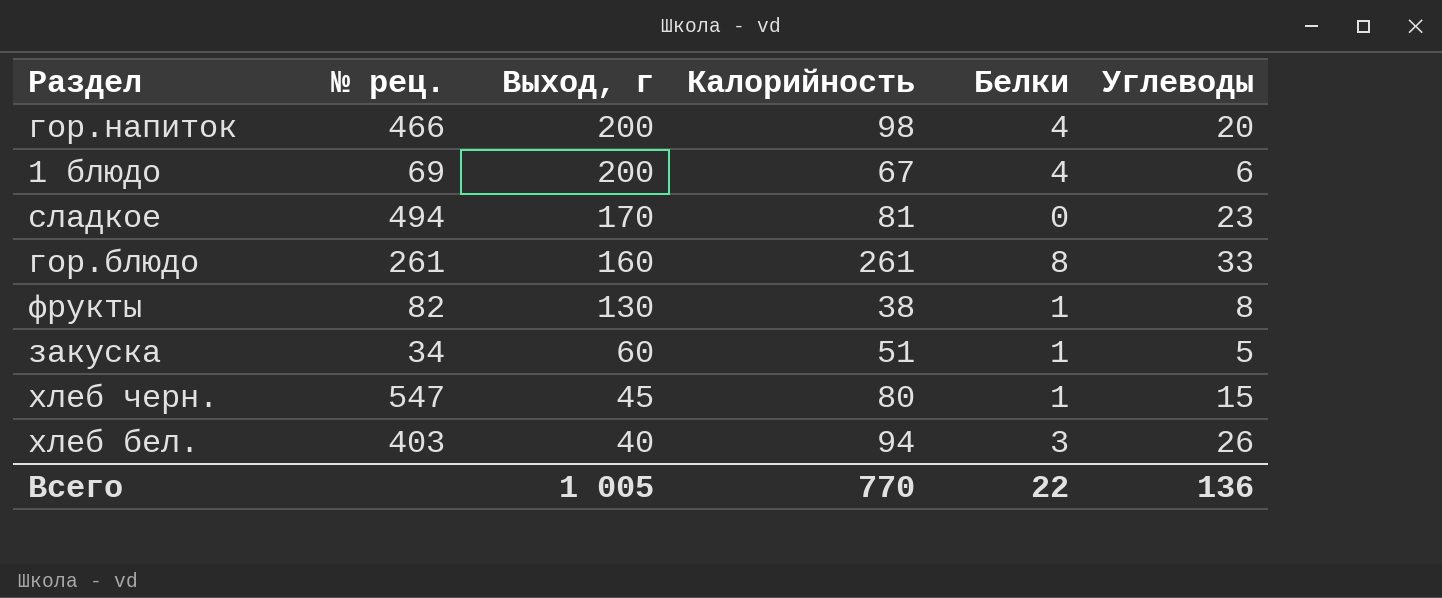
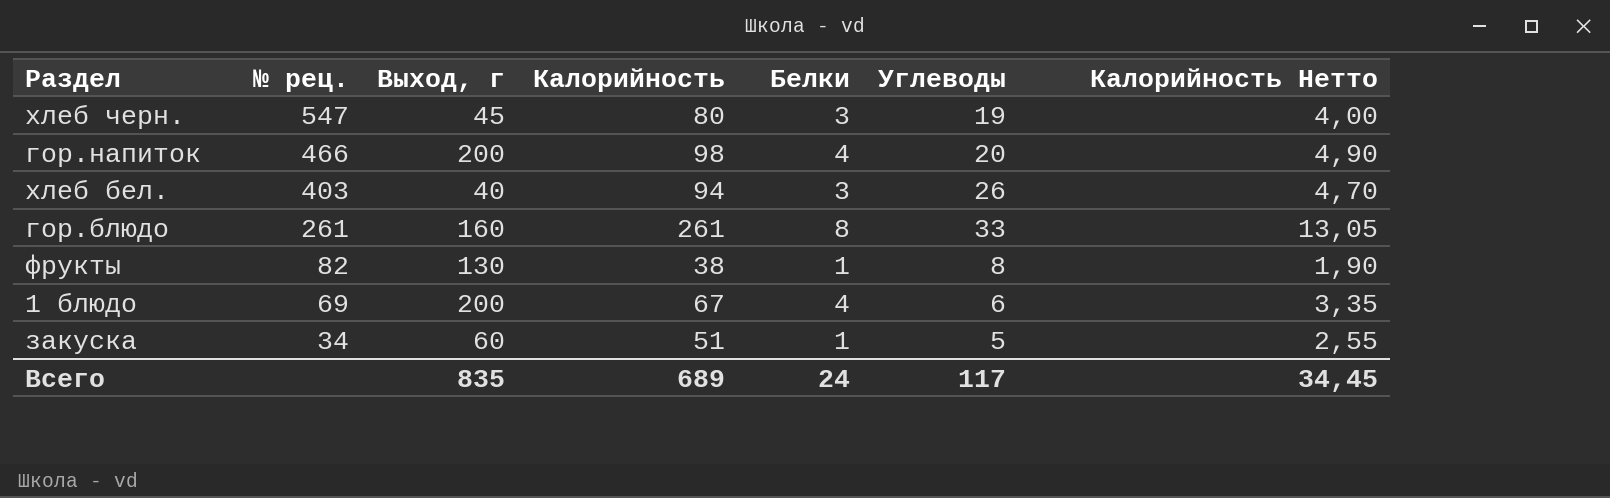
row order: Выход, г descending -> № рец. descending
column Калорийность Нетто | formula: none -> [Калорийность] * 0,05
row сладкое: 494 | 170 | 81 | 0 | 23 -> none
хлеб черн. | Белки: 1 -> 3
хлеб черн. | Углеводы: 15 -> 19
Всего | Выход, г: 1 005 -> 835
Всего | Калорийность: 770 -> 689
Всего | Белки: 22 -> 24
Всего | Углеводы: 136 -> 117

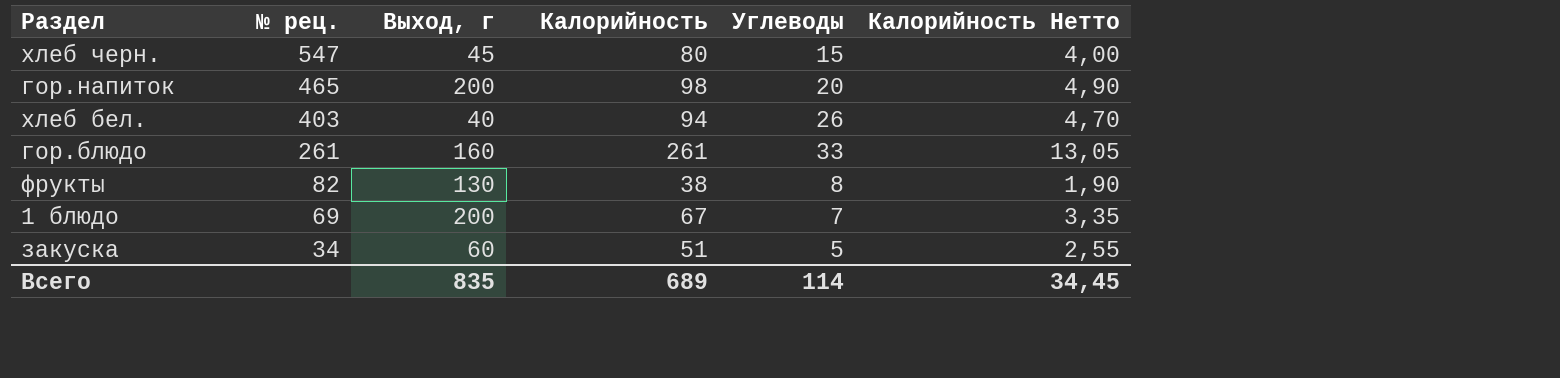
column Белки | position: 5 -> none
хлеб черн. | Углеводы: 19 -> 15
гор.напиток | № рец.: 466 -> 465
1 блюдо | Углеводы: 6 -> 7
Всего | Углеводы: 117 -> 114

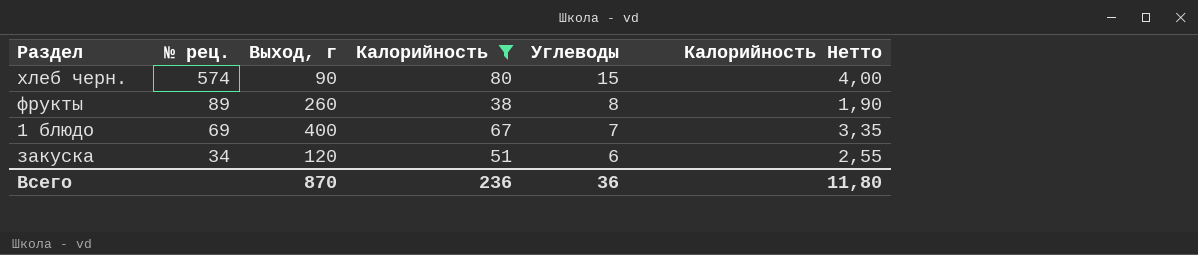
filter: none -> Калорийность <= 80
хлеб черн. | № рец.: 547 -> 574
хлеб черн. | Выход, г: 45 -> 90
фрукты | № рец.: 82 -> 89
фрукты | Выход, г: 130 -> 260
1 блюдо | Выход, г: 200 -> 400
закуска | Выход, г: 60 -> 120
закуска | Углеводы: 5 -> 6
Всего | Выход, г: 835 -> 870
Всего | Калорийность: 689 -> 236
Всего | Углеводы: 114 -> 36
Всего | Калорийность Нетто: 34,45 -> 11,80

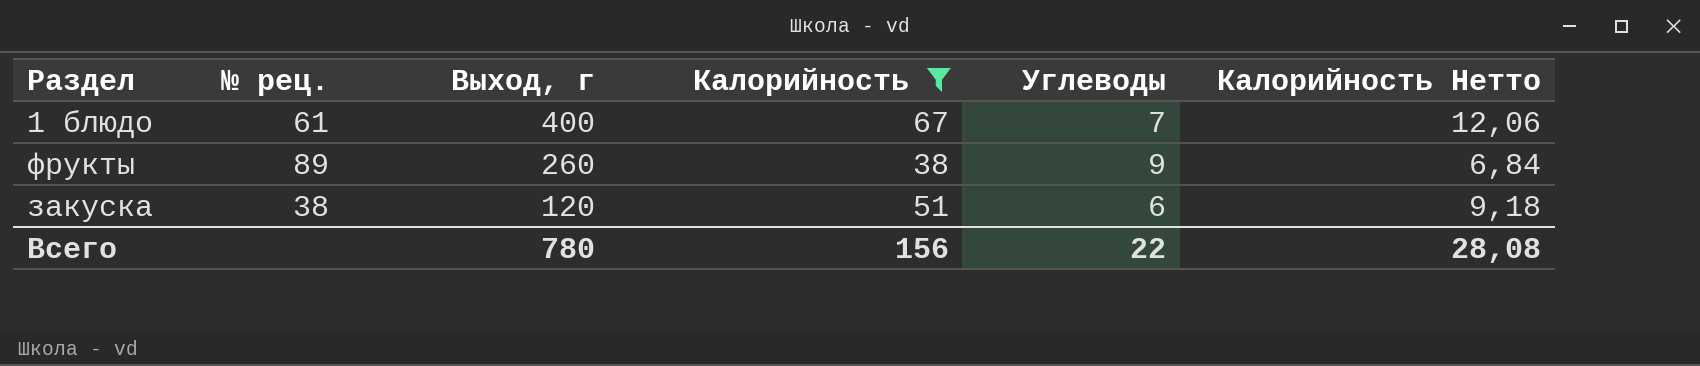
row order: № рец. descending -> Выход, г descending
column Калорийность Нетто | formula: [Калорийность] * 0,05 -> [Калорийность] * 0,18
row хлеб черн.: 574 | 90 | 80 | 15 | 4,00 -> none
1 блюдо | № рец.: 69 -> 61
фрукты | Углеводы: 8 -> 9
закуска | № рец.: 34 -> 38
Всего | Выход, г: 870 -> 780
Всего | Калорийность: 236 -> 156
Всего | Углеводы: 36 -> 22
Всего | Калорийность Нетто: 11,80 -> 28,08

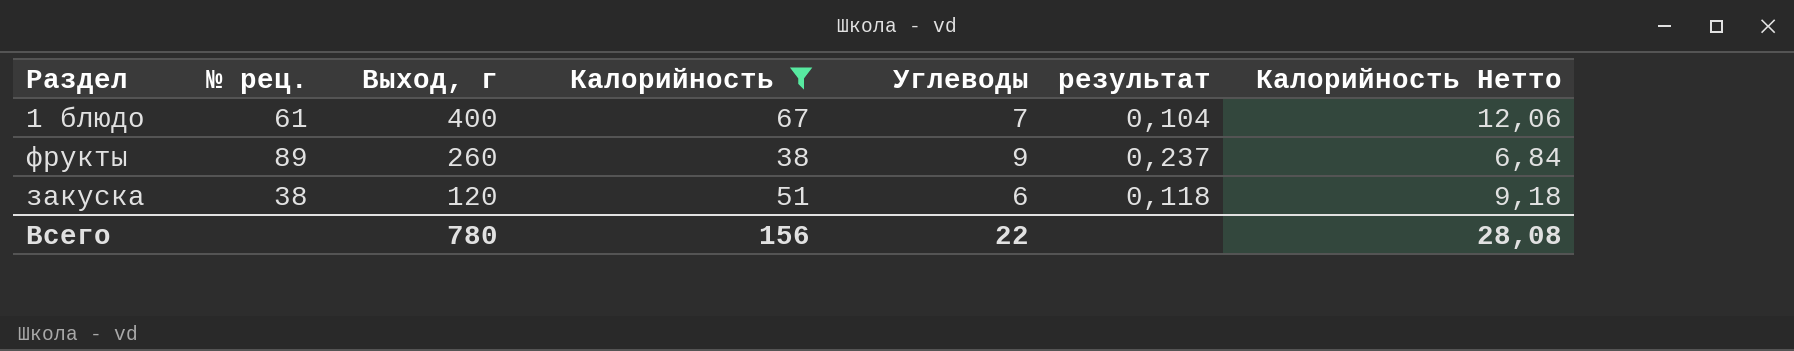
column результат | formula: none -> [Углеводы] / [Калорийность]

